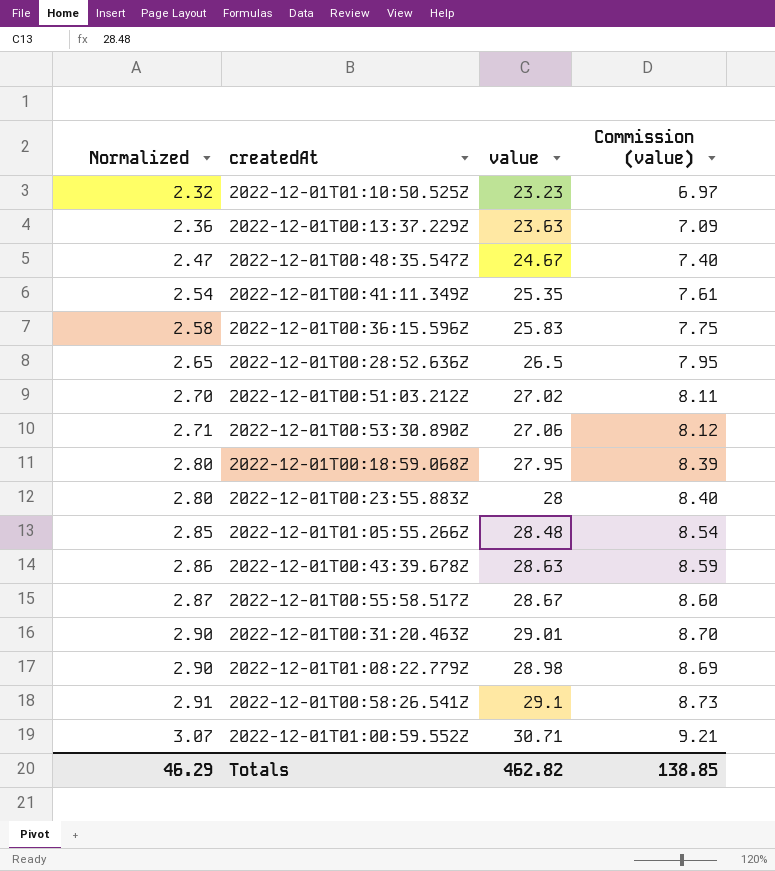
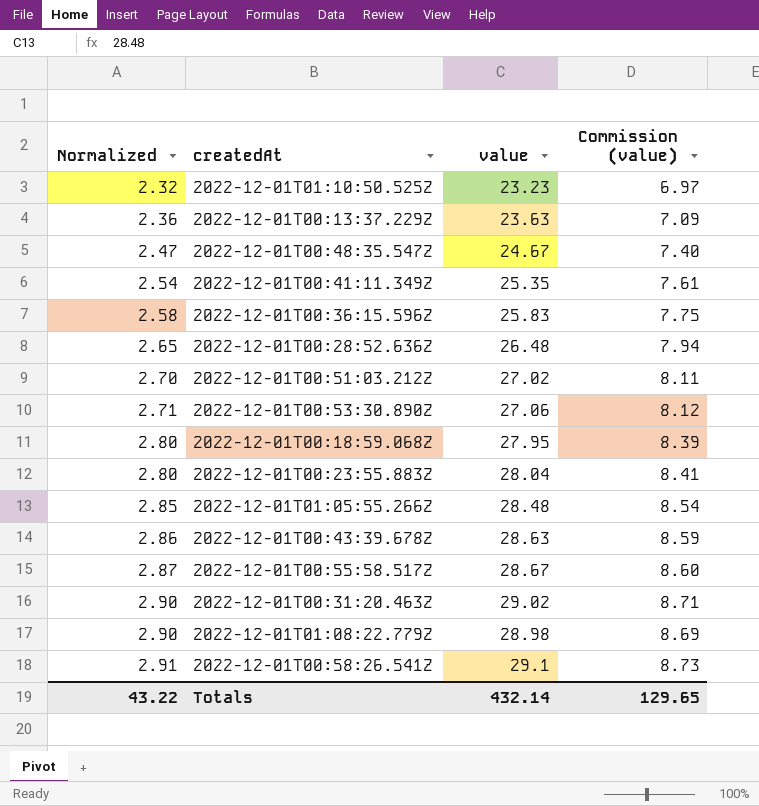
row 2022-12-01T01:00:59.552Z: 3.07 | 30.71 | 9.21 -> none
2022-12-01T00:28:52.636Z | value: 26.5 -> 26.48
2022-12-01T00:28:52.636Z | Commission (value): 7.95 -> 7.94
2022-12-01T00:23:55.883Z | value: 28 -> 28.04
2022-12-01T00:23:55.883Z | Commission (value): 8.40 -> 8.41
2022-12-01T00:31:20.463Z | value: 29.01 -> 29.02
2022-12-01T00:31:20.463Z | Commission (value): 8.70 -> 8.71
Totals | Normalized: 46.29 -> 43.22
Totals | value: 462.82 -> 432.14
Totals | Commission (value): 138.85 -> 129.65

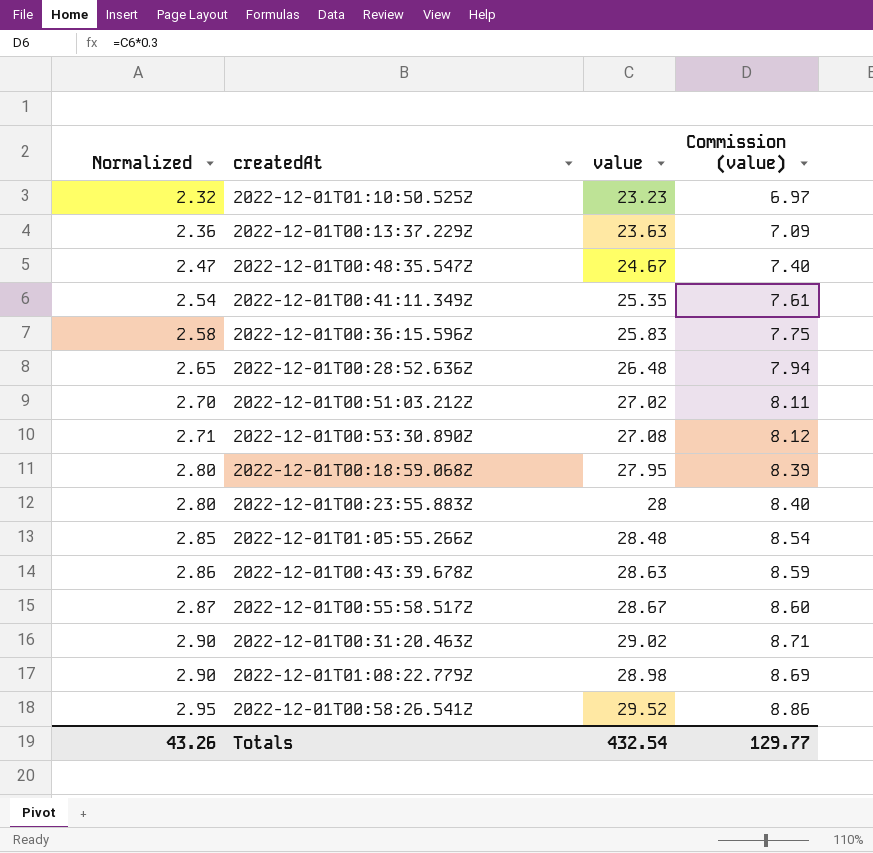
2022-12-01T00:53:30.890Z | value: 27.06 -> 27.08
2022-12-01T00:23:55.883Z | value: 28.04 -> 28
2022-12-01T00:23:55.883Z | Commission (value): 8.41 -> 8.40
2022-12-01T00:58:26.541Z | Normalized: 2.91 -> 2.95
2022-12-01T00:58:26.541Z | value: 29.1 -> 29.52
2022-12-01T00:58:26.541Z | Commission (value): 8.73 -> 8.86
Totals | Normalized: 43.22 -> 43.26
Totals | value: 432.14 -> 432.54
Totals | Commission (value): 129.65 -> 129.77

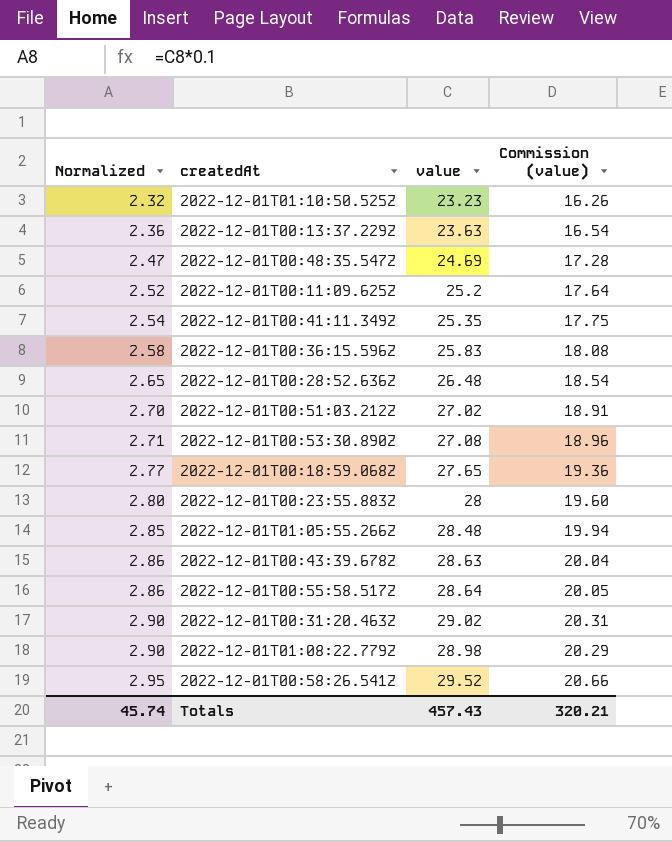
column Commission (value) | formula: [value] * 0.3 -> [value] * 0.7
2022-12-01T00:48:35.547Z | value: 24.67 -> 24.69
row 2022-12-01T00:11:09.625Z: none -> 2.52 | 25.2 | 17.64
2022-12-01T00:18:59.068Z | Normalized: 2.80 -> 2.77
2022-12-01T00:18:59.068Z | value: 27.95 -> 27.65
2022-12-01T00:55:58.517Z | Normalized: 2.87 -> 2.86
2022-12-01T00:55:58.517Z | value: 28.67 -> 28.64
Totals | Normalized: 43.26 -> 45.74
Totals | value: 432.54 -> 457.43
Totals | Commission (value): 129.77 -> 320.21

